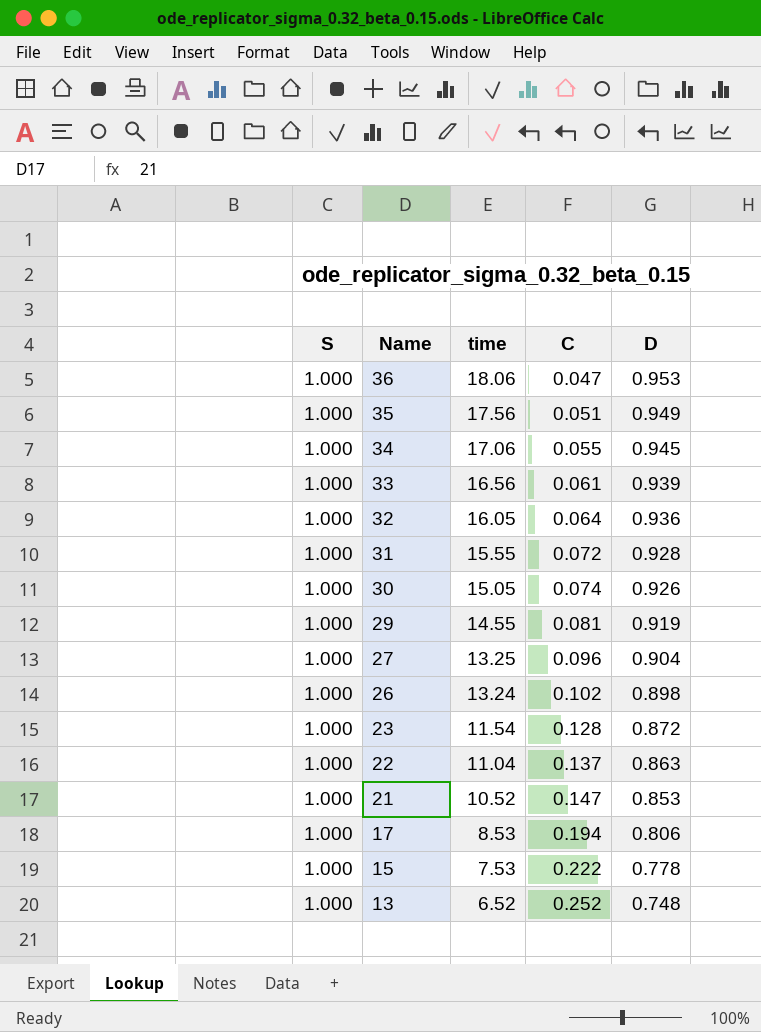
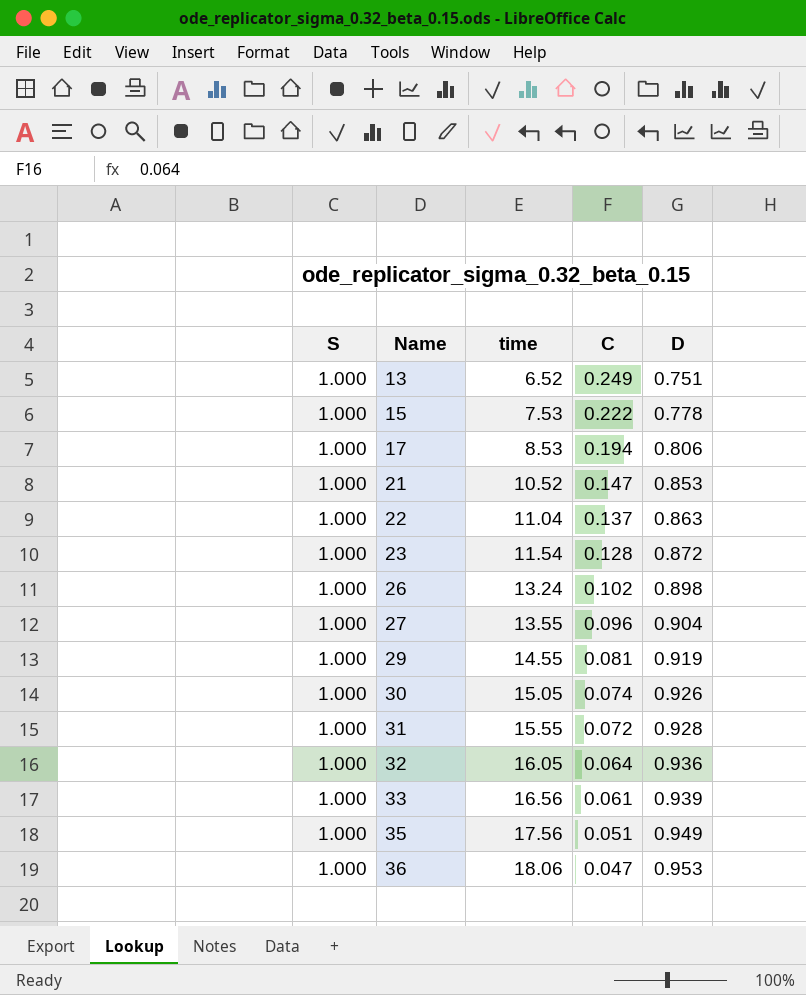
row order: Name descending -> Name ascending
row 34: 1.000 | 17.06 | 0.055 | 0.945 -> none
13 | C: 0.252 -> 0.249
13 | D: 0.748 -> 0.751
27 | time: 13.25 -> 13.55

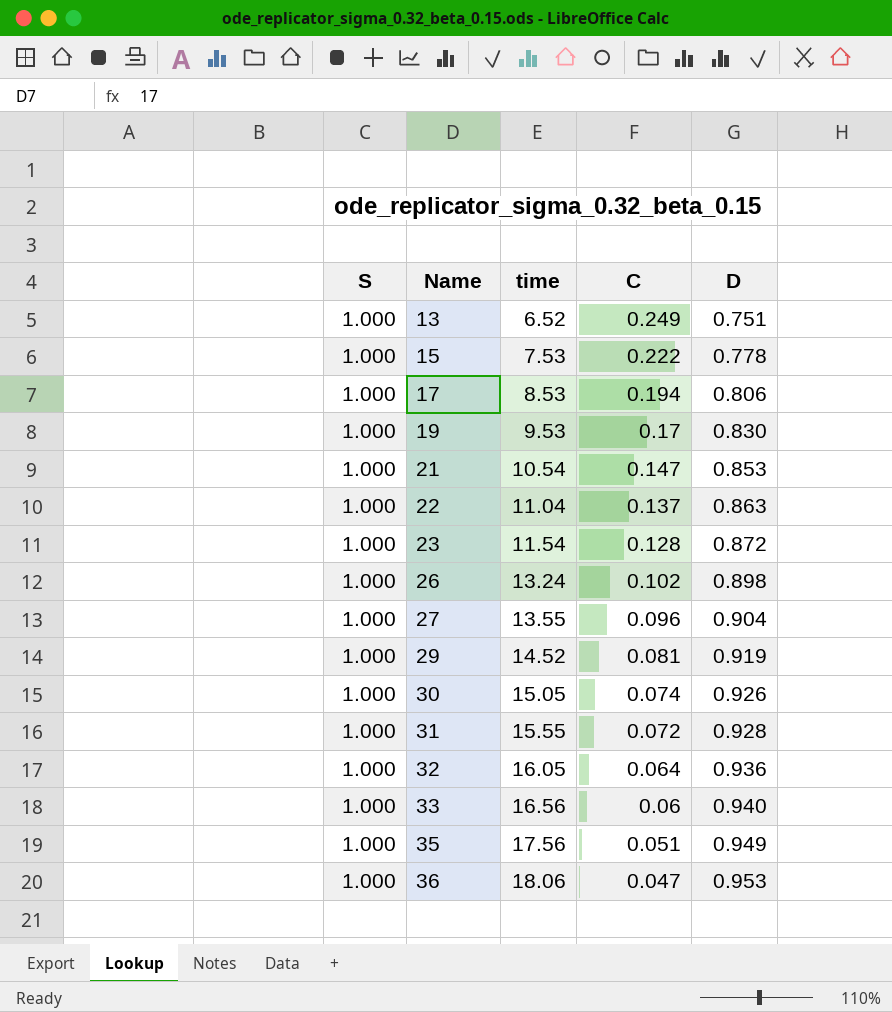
row 19: none -> 1.000 | 9.53 | 0.17 | 0.830
21 | time: 10.52 -> 10.54
29 | time: 14.55 -> 14.52
33 | C: 0.061 -> 0.06
33 | D: 0.939 -> 0.940

